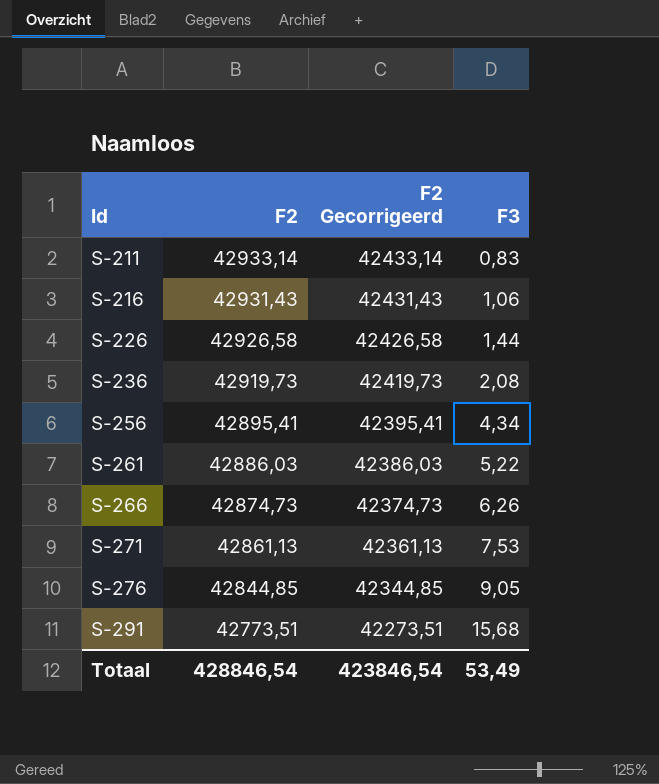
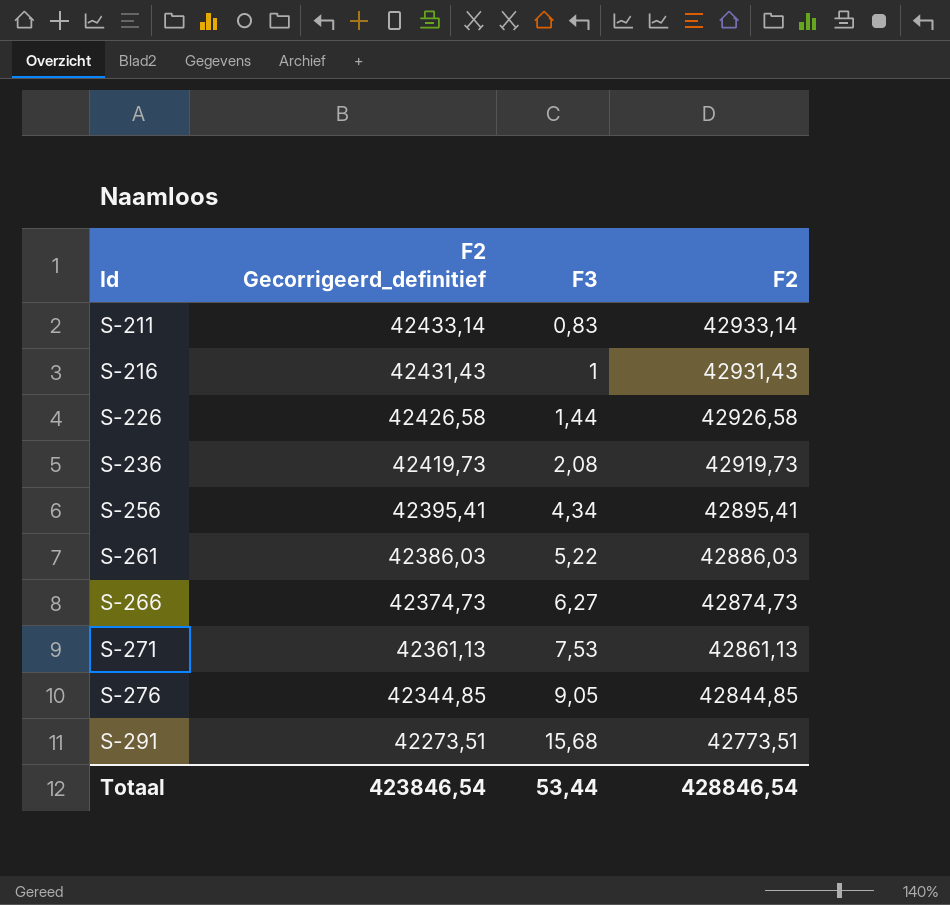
column name: F2 Gecorrigeerd -> F2 Gecorrigeerd_definitief
column F2 | position: 2 -> 4
S-216 | F3: 1,06 -> 1
S-266 | F3: 6,26 -> 6,27
Totaal | F3: 53,49 -> 53,44

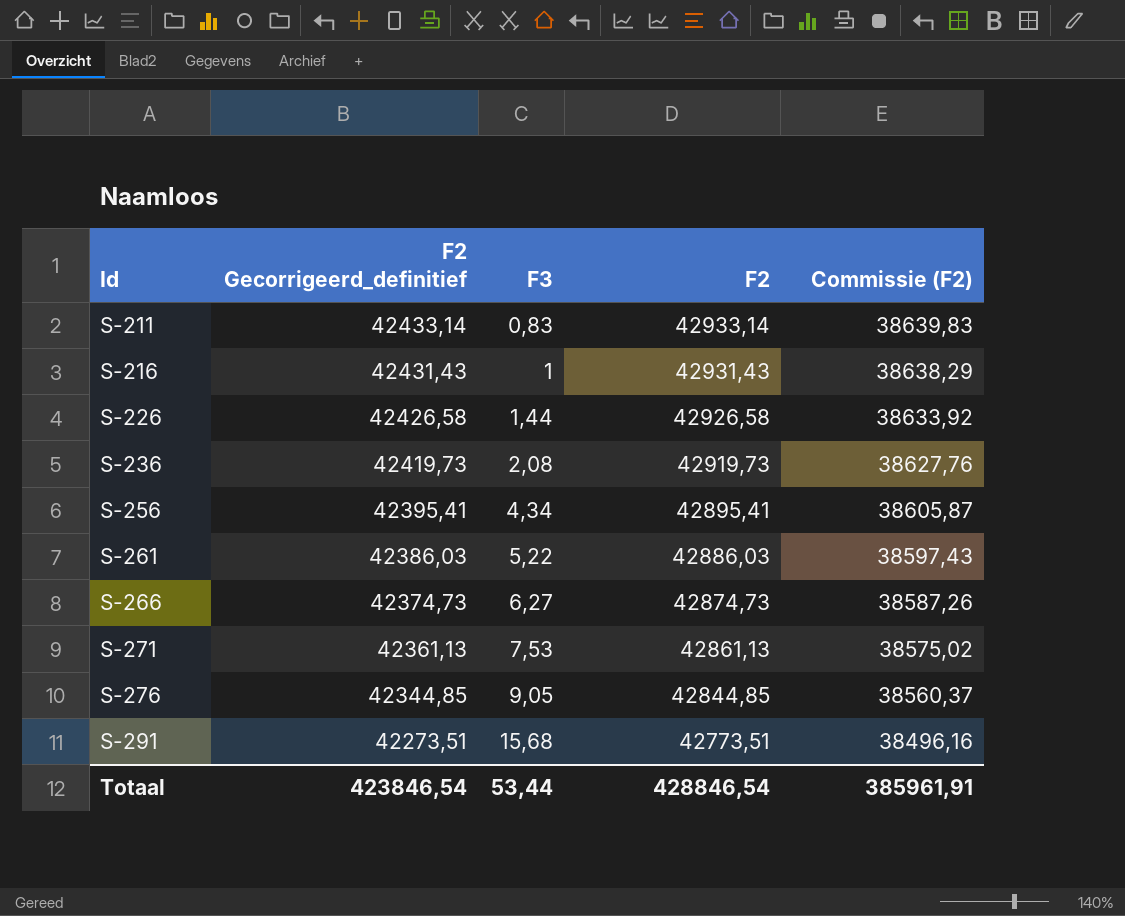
column Commissie (F2) | formula: none -> [F2] * 0,9

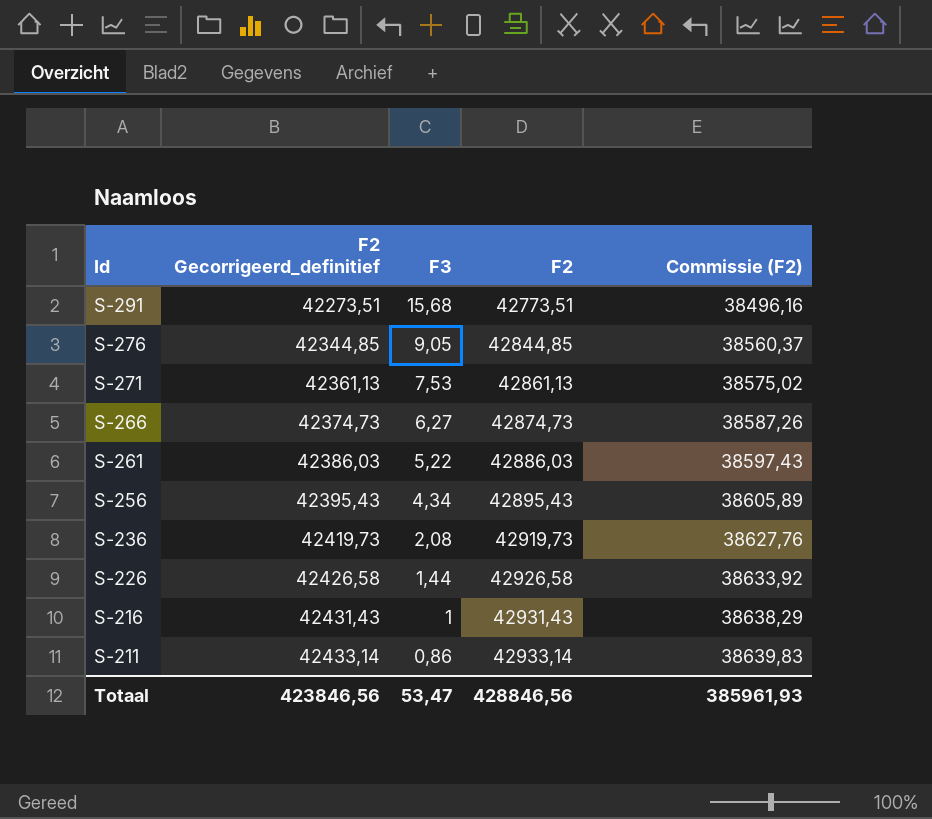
row order: Id ascending -> Id descending
S-256 | F2 Gecorrigeerd_definitief: 42395,41 -> 42395,43
S-256 | F2: 42895,41 -> 42895,43
S-256 | Commissie (F2): 38605,87 -> 38605,89
S-211 | F3: 0,83 -> 0,86
Totaal | F2 Gecorrigeerd_definitief: 423846,54 -> 423846,56
Totaal | F3: 53,44 -> 53,47
Totaal | F2: 428846,54 -> 428846,56
Totaal | Commissie (F2): 385961,91 -> 385961,93

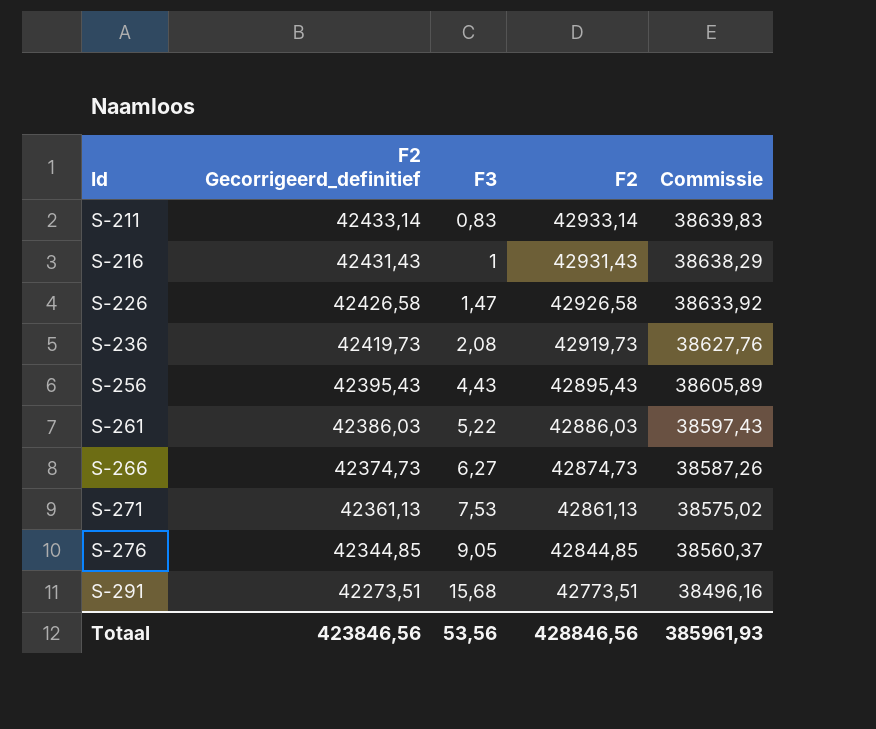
row order: Id descending -> Id ascending
column name: Commissie (F2) -> Commissie
S-211 | F3: 0,86 -> 0,83
S-226 | F3: 1,44 -> 1,47
S-256 | F3: 4,34 -> 4,43
Totaal | F3: 53,47 -> 53,56

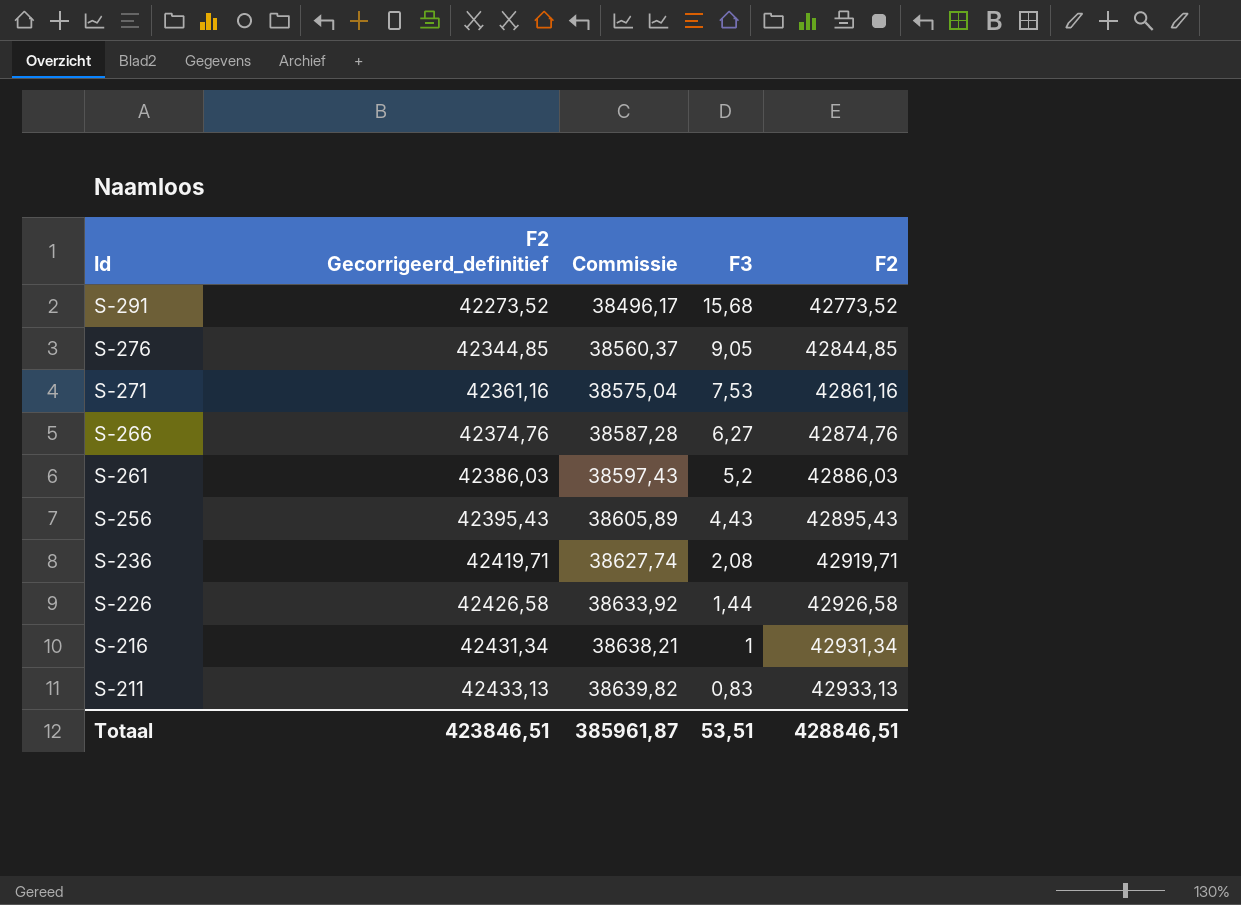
row order: Id ascending -> Id descending
column Commissie | position: 5 -> 3
S-291 | F2 Gecorrigeerd_definitief: 42273,51 -> 42273,52
S-291 | Commissie: 38496,16 -> 38496,17
S-291 | F2: 42773,51 -> 42773,52
S-271 | F2 Gecorrigeerd_definitief: 42361,13 -> 42361,16
S-271 | Commissie: 38575,02 -> 38575,04
S-271 | F2: 42861,13 -> 42861,16
S-266 | F2 Gecorrigeerd_definitief: 42374,73 -> 42374,76
S-266 | Commissie: 38587,26 -> 38587,28
S-266 | F2: 42874,73 -> 42874,76
S-261 | F3: 5,22 -> 5,2
S-236 | F2 Gecorrigeerd_definitief: 42419,73 -> 42419,71
S-236 | Commissie: 38627,76 -> 38627,74
S-236 | F2: 42919,73 -> 42919,71
S-226 | F3: 1,47 -> 1,44
S-216 | F2 Gecorrigeerd_definitief: 42431,43 -> 42431,34
S-216 | Commissie: 38638,29 -> 38638,21
S-216 | F2: 42931,43 -> 42931,34
S-211 | F2 Gecorrigeerd_definitief: 42433,14 -> 42433,13
S-211 | Commissie: 38639,83 -> 38639,82
S-211 | F2: 42933,14 -> 42933,13
Totaal | F2 Gecorrigeerd_definitief: 423846,56 -> 423846,51
Totaal | Commissie: 385961,93 -> 385961,87
Totaal | F3: 53,56 -> 53,51
Totaal | F2: 428846,56 -> 428846,51

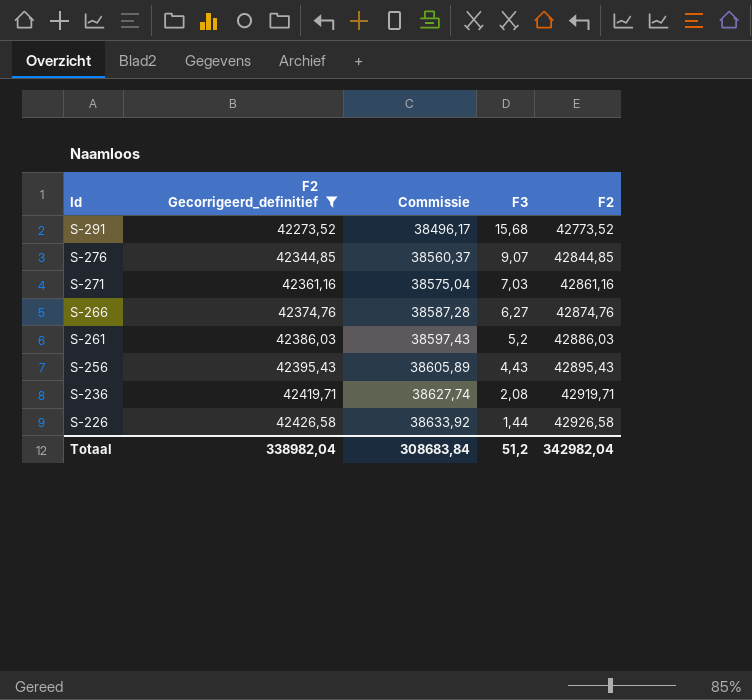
filter: none -> F2 Gecorrigeerd_definitief <= 42426,58
S-276 | F3: 9,05 -> 9,07
S-271 | F3: 7,53 -> 7,03
Totaal | F2 Gecorrigeerd_definitief: 423846,51 -> 338982,04
Totaal | Commissie: 385961,87 -> 308683,84
Totaal | F3: 53,51 -> 51,2
Totaal | F2: 428846,51 -> 342982,04

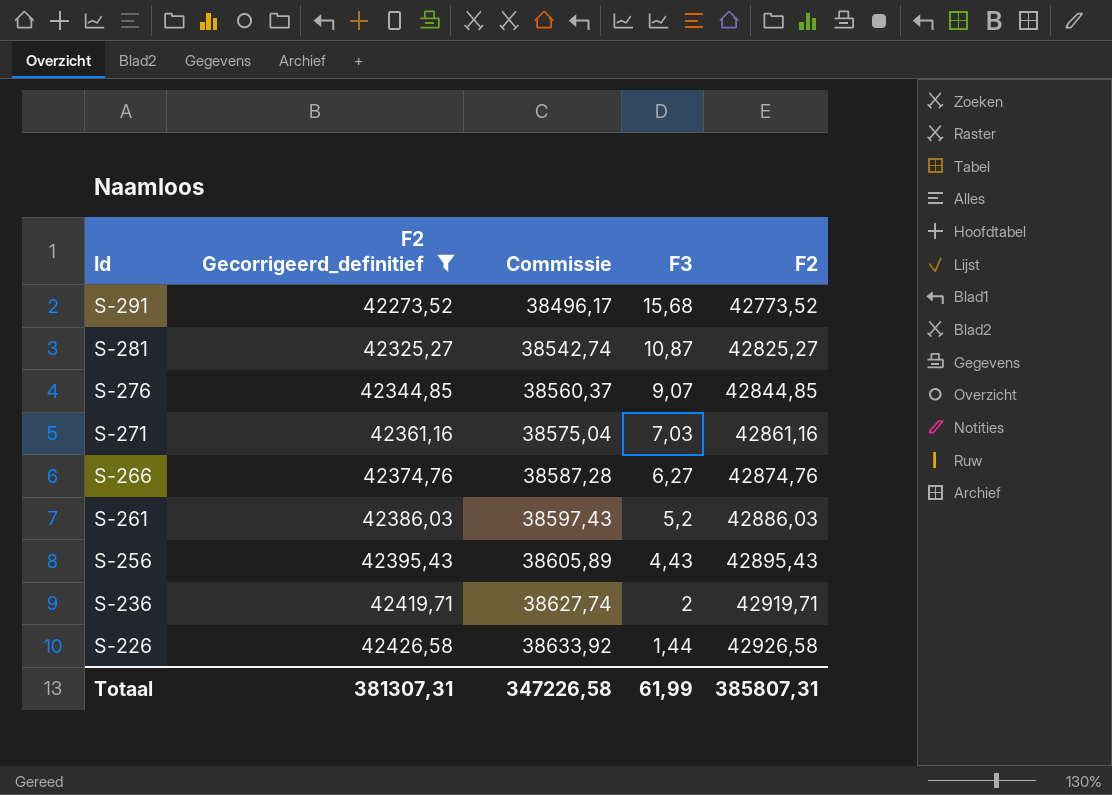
row S-281: none -> 42325,27 | 38542,74 | 10,87 | 42825,27
S-236 | F3: 2,08 -> 2
Totaal | F2 Gecorrigeerd_definitief: 338982,04 -> 381307,31
Totaal | Commissie: 308683,84 -> 347226,58
Totaal | F3: 51,2 -> 61,99
Totaal | F2: 342982,04 -> 385807,31

